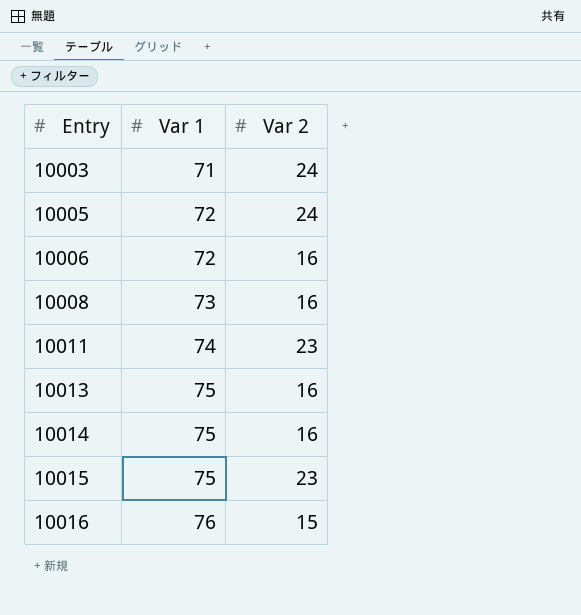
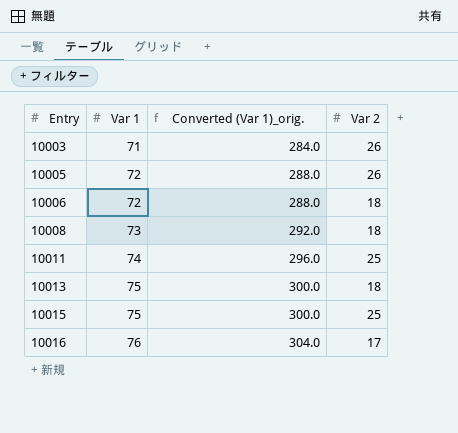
column Converted (Var 1)_orig. | formula: none -> [Var 1] * 4
row 10014: 75 | 16 -> none
10003 | Var 2: 24 -> 26
10005 | Var 2: 24 -> 26
10006 | Var 2: 16 -> 18
10008 | Var 2: 16 -> 18
10011 | Var 2: 23 -> 25
10013 | Var 2: 16 -> 18
10015 | Var 2: 23 -> 25
10016 | Var 2: 15 -> 17

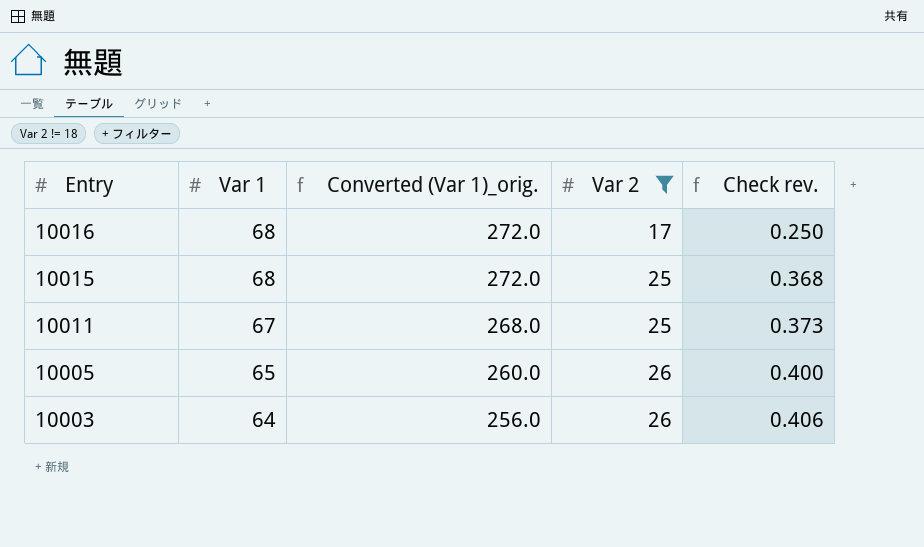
filter: none -> Var 2 != 18
row order: Entry ascending -> Entry descending
column Check rev. | formula: none -> [Var 2] / [Var 1]
10016 | Var 1: 76 -> 68
10016 | Converted (Var 1)_orig.: 304.0 -> 272.0
10015 | Var 1: 75 -> 68
10015 | Converted (Var 1)_orig.: 300.0 -> 272.0
10011 | Var 1: 74 -> 67
10011 | Converted (Var 1)_orig.: 296.0 -> 268.0
10005 | Var 1: 72 -> 65
10005 | Converted (Var 1)_orig.: 288.0 -> 260.0
10003 | Var 1: 71 -> 64
10003 | Converted (Var 1)_orig.: 284.0 -> 256.0

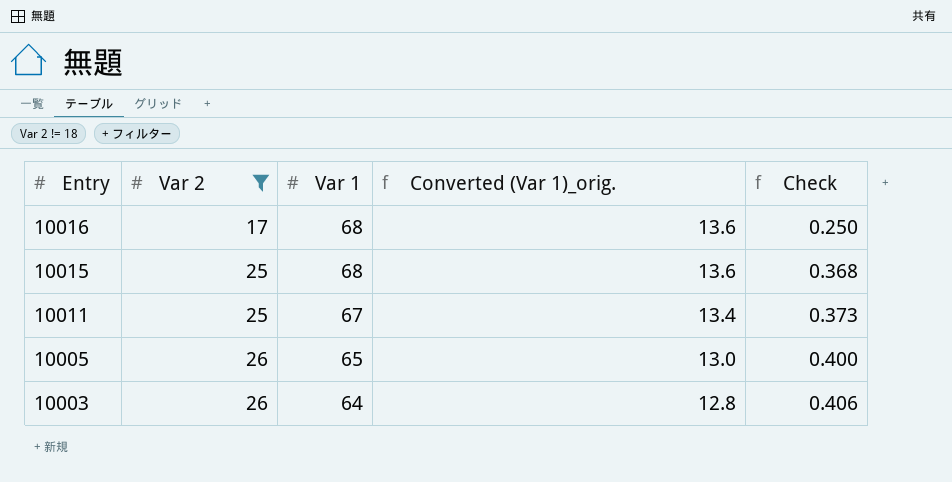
column Var 2 | position: 4 -> 2
column Converted (Var 1)_orig. | formula: [Var 1] * 4 -> [Var 1] * 0.2
column name: Check rev. -> Check

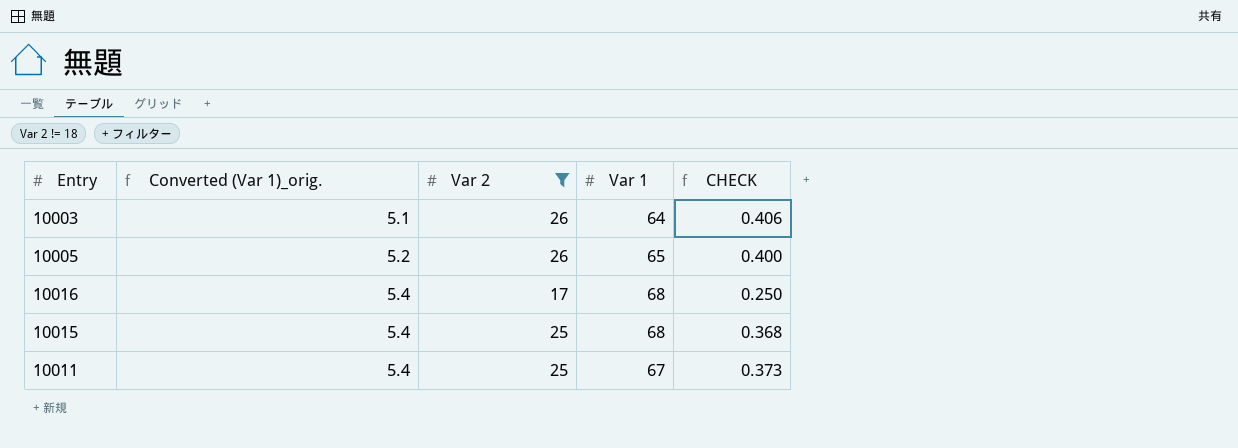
row order: Entry descending -> Converted (Var 1)_orig. ascending
column Converted (Var 1)_orig. | formula: [Var 1] * 0.2 -> [Var 1] * 0.08
column Converted (Var 1)_orig. | position: 4 -> 2
column name: Check -> CHECK

